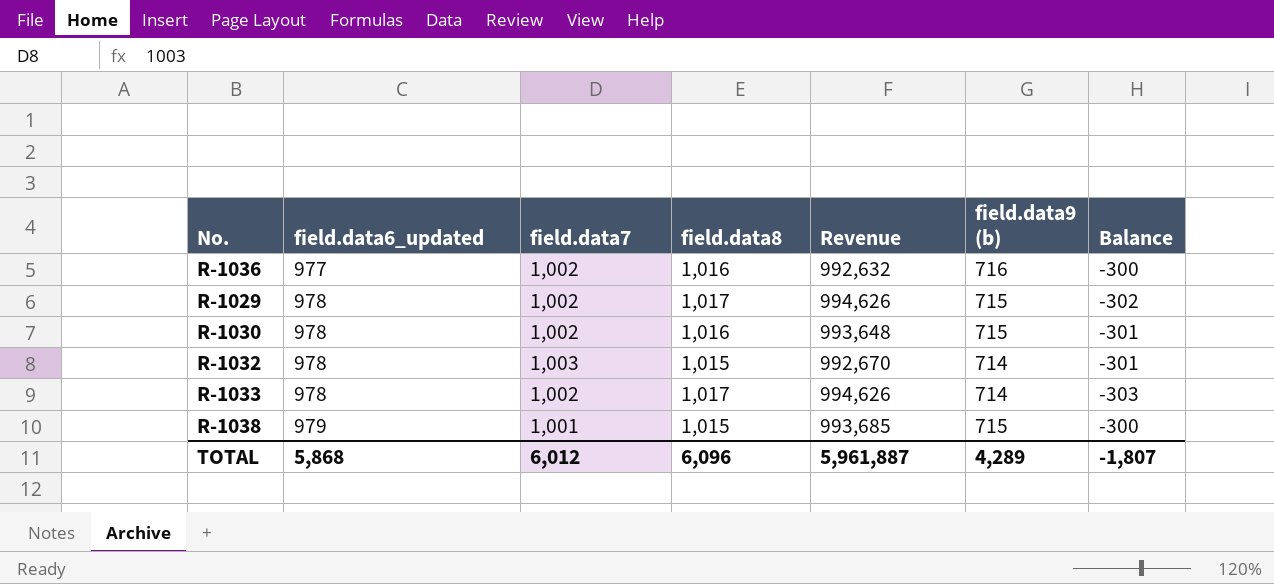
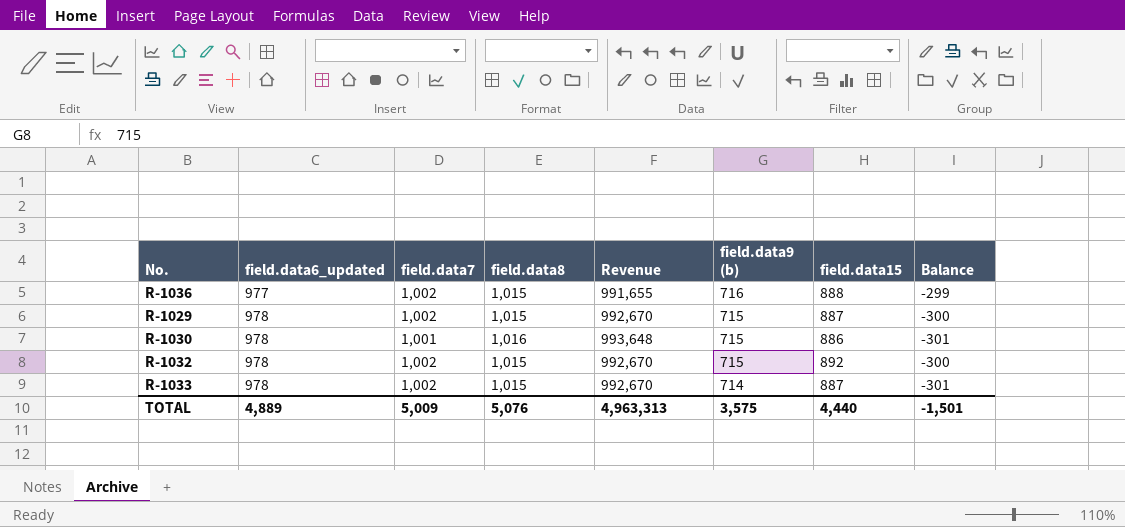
column field.data15 | position: none -> 7
row R-1038: 979 | 1,001 | 1,015 | 993,685 | 715 | -300 -> none
R-1036 | field.data8: 1,016 -> 1,015
R-1036 | Revenue: 992,632 -> 991,655
R-1036 | Balance: -300 -> -299
R-1029 | field.data8: 1,017 -> 1,015
R-1029 | Revenue: 994,626 -> 992,670
R-1029 | Balance: -302 -> -300
R-1030 | field.data7: 1,002 -> 1,001
R-1032 | field.data7: 1,003 -> 1,002
R-1032 | field.data9 (b): 714 -> 715
R-1032 | Balance: -301 -> -300
R-1033 | field.data8: 1,017 -> 1,015
R-1033 | Revenue: 994,626 -> 992,670
R-1033 | Balance: -303 -> -301
TOTAL | field.data6_updated: 5,868 -> 4,889
TOTAL | field.data7: 6,012 -> 5,009
TOTAL | field.data8: 6,096 -> 5,076
TOTAL | Revenue: 5,961,887 -> 4,963,313
TOTAL | field.data9 (b): 4,289 -> 3,575
TOTAL | Balance: -1,807 -> -1,501

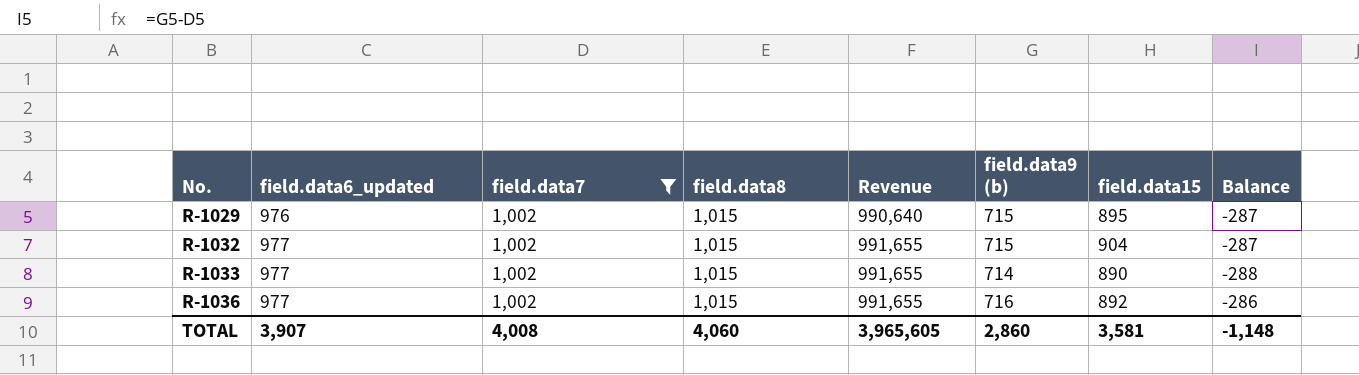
filter: none -> field.data7 = 1,002
row order: field.data6_updated ascending -> No. ascending
column Balance | formula: [field.data9 (b)] - [field.data8] -> [field.data9 (b)] - [field.data7]
R-1029 | field.data6_updated: 978 -> 976
R-1029 | Revenue: 992,670 -> 990,640
R-1029 | field.data15: 887 -> 895
R-1032 | field.data6_updated: 978 -> 977
R-1032 | Revenue: 992,670 -> 991,655
R-1032 | field.data15: 892 -> 904
R-1033 | field.data6_updated: 978 -> 977
R-1033 | Revenue: 992,670 -> 991,655
R-1033 | field.data15: 887 -> 890
R-1036 | field.data15: 888 -> 892
TOTAL | field.data6_updated: 4,889 -> 3,907
TOTAL | field.data7: 5,009 -> 4,008
TOTAL | field.data8: 5,076 -> 4,060
TOTAL | Revenue: 4,963,313 -> 3,965,605
TOTAL | field.data9 (b): 3,575 -> 2,860
TOTAL | field.data15: 4,440 -> 3,581
TOTAL | Balance: -1,501 -> -1,148

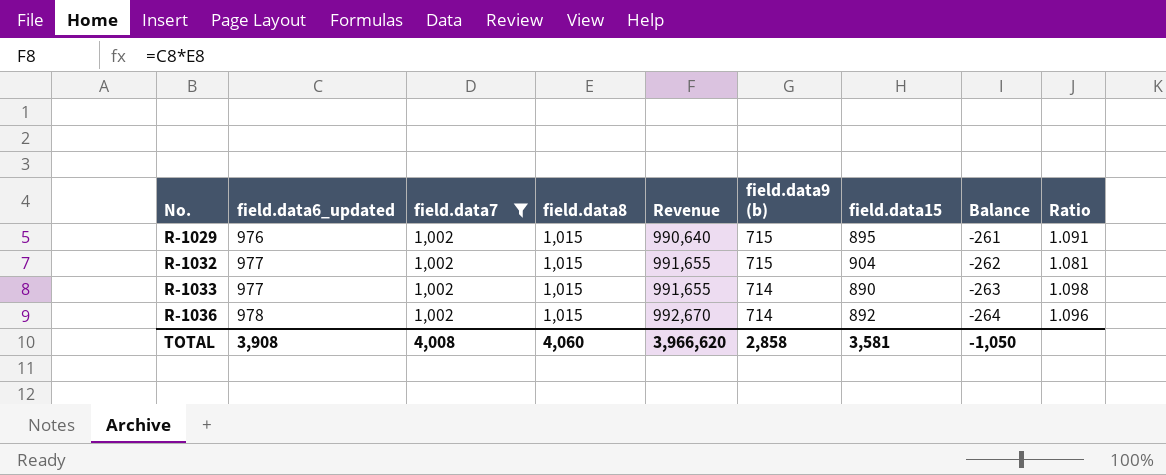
column Balance | formula: [field.data9 (b)] - [field.data7] -> [field.data9 (b)] - [field.data6_updated]
column Ratio | formula: none -> [field.data6_updated] / [field.data15]
R-1036 | field.data6_updated: 977 -> 978
R-1036 | Revenue: 991,655 -> 992,670
R-1036 | field.data9 (b): 716 -> 714
TOTAL | field.data6_updated: 3,907 -> 3,908
TOTAL | Revenue: 3,965,605 -> 3,966,620
TOTAL | field.data9 (b): 2,860 -> 2,858
TOTAL | Balance: -1,148 -> -1,050

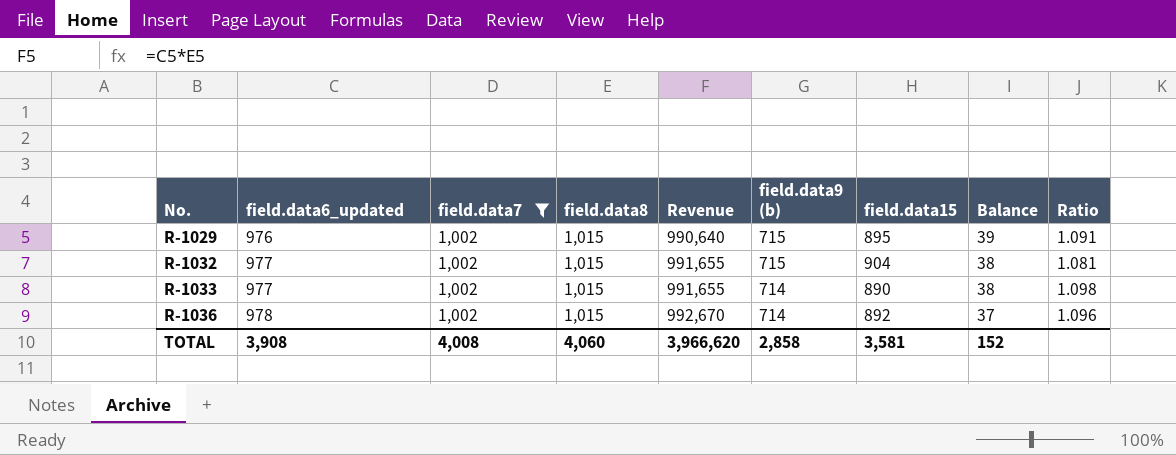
column Balance | formula: [field.data9 (b)] - [field.data6_updated] -> [field.data8] - [field.data6_updated]
TOTAL | Balance: -1,050 -> 152

